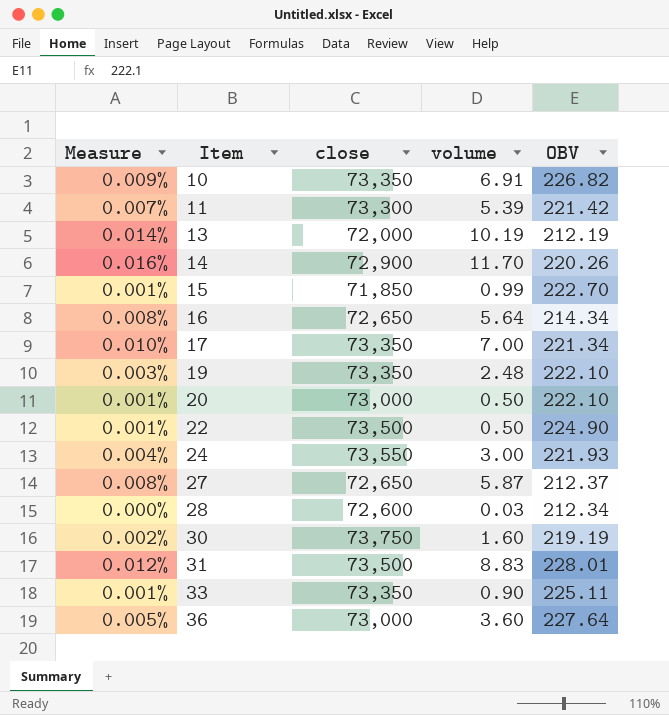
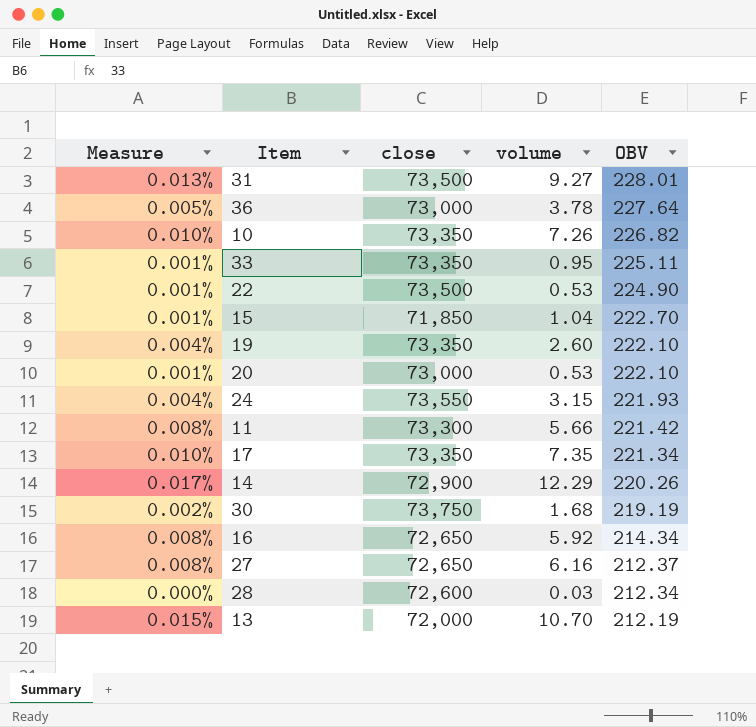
row order: Item ascending -> OBV descending
31 | Measure: 0.012% -> 0.013%
31 | volume: 8.83 -> 9.27
36 | volume: 3.60 -> 3.78
10 | Measure: 0.009% -> 0.010%
10 | volume: 6.91 -> 7.26
33 | volume: 0.90 -> 0.95
22 | volume: 0.50 -> 0.53
15 | volume: 0.99 -> 1.04
19 | Measure: 0.003% -> 0.004%
19 | volume: 2.48 -> 2.60
20 | volume: 0.50 -> 0.53
24 | volume: 3.00 -> 3.15
11 | Measure: 0.007% -> 0.008%
11 | volume: 5.39 -> 5.66
17 | volume: 7.00 -> 7.35
14 | Measure: 0.016% -> 0.017%
14 | volume: 11.70 -> 12.29
30 | volume: 1.60 -> 1.68
16 | volume: 5.64 -> 5.92
27 | volume: 5.87 -> 6.16
13 | Measure: 0.014% -> 0.015%
13 | volume: 10.19 -> 10.70

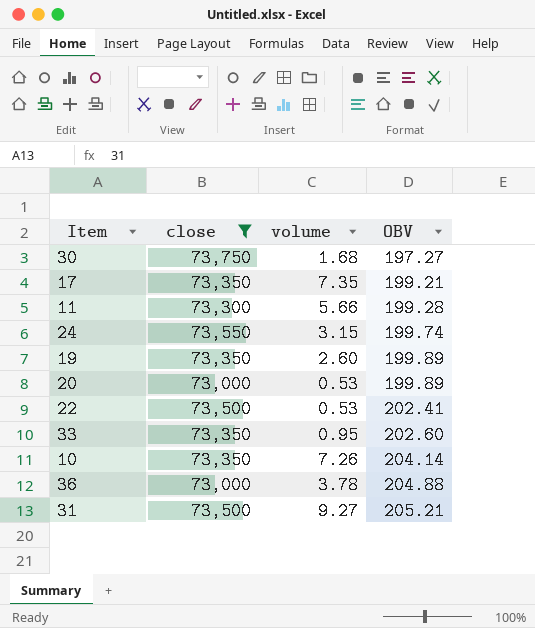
filter: none -> close >= 73,000
row order: OBV descending -> OBV ascending
column Measure | formula: [volume] / [close] -> none
30 | OBV: 219.19 -> 197.27
17 | OBV: 221.34 -> 199.21
11 | OBV: 221.42 -> 199.28
24 | OBV: 221.93 -> 199.74
19 | OBV: 222.10 -> 199.89
20 | OBV: 222.10 -> 199.89
22 | OBV: 224.90 -> 202.41
33 | OBV: 225.11 -> 202.60
10 | OBV: 226.82 -> 204.14
36 | OBV: 227.64 -> 204.88
31 | OBV: 228.01 -> 205.21

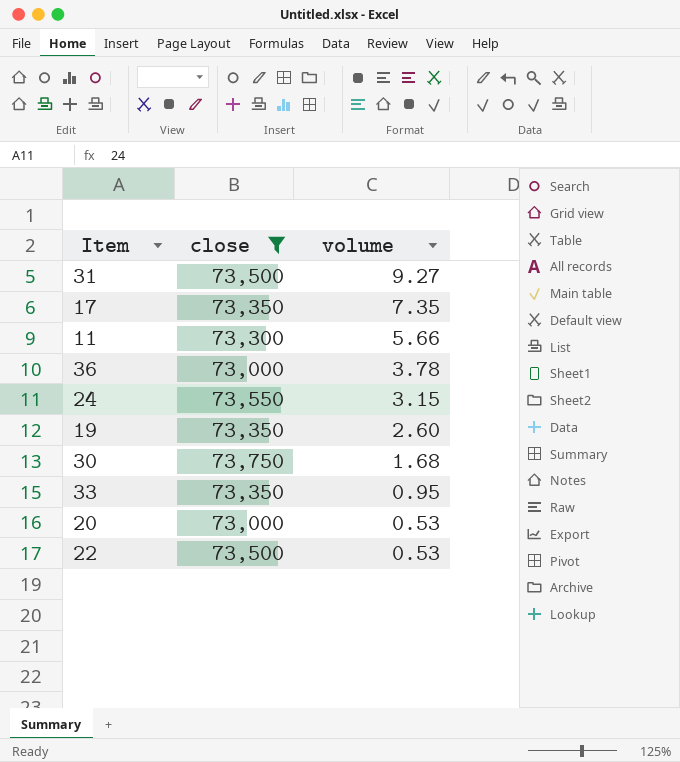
row order: OBV ascending -> volume descending
column OBV | position: 4 -> none
row 10: 73,350 | 7.26 | 204.14 -> none

